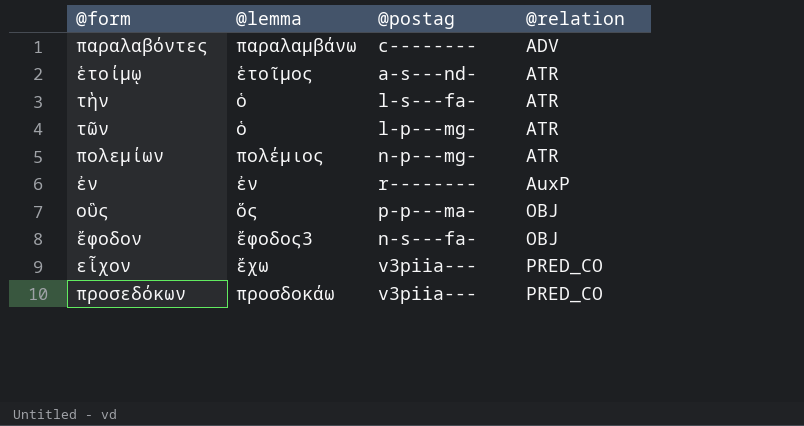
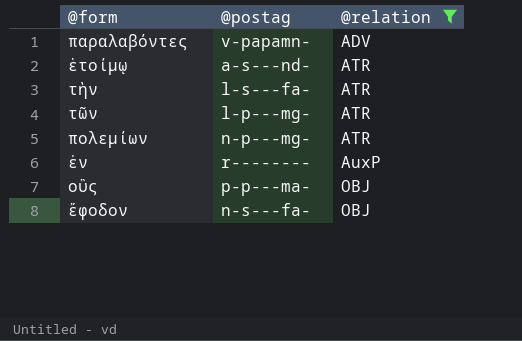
filter: none -> @relation != PRED_CO
column @lemma | position: 2 -> none
παραλαβόντες | @postag: c-------- -> v-papamn-

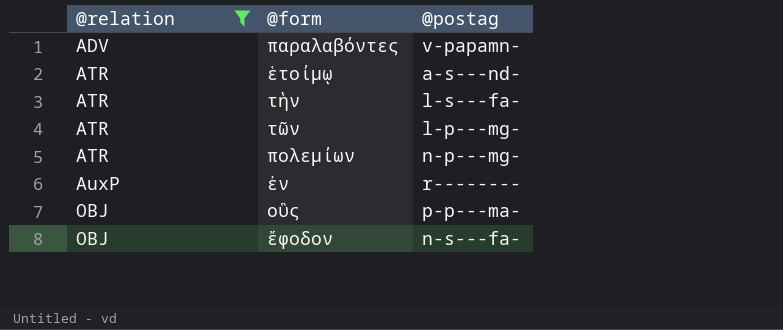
column @relation | position: 3 -> 1

